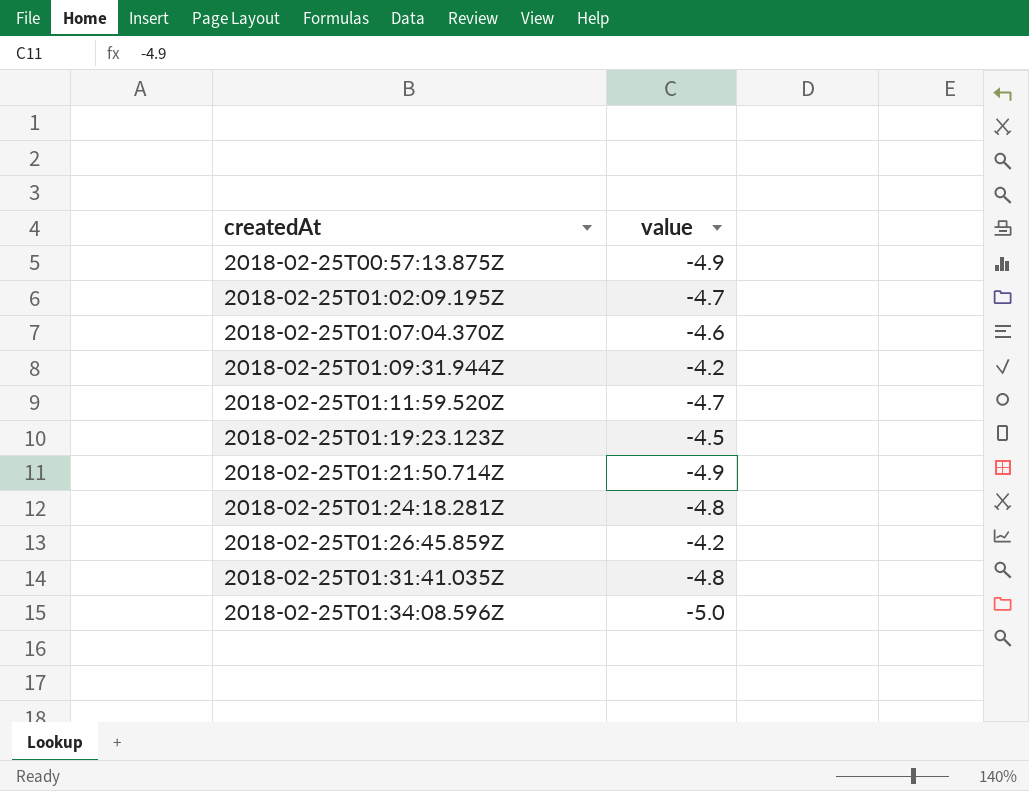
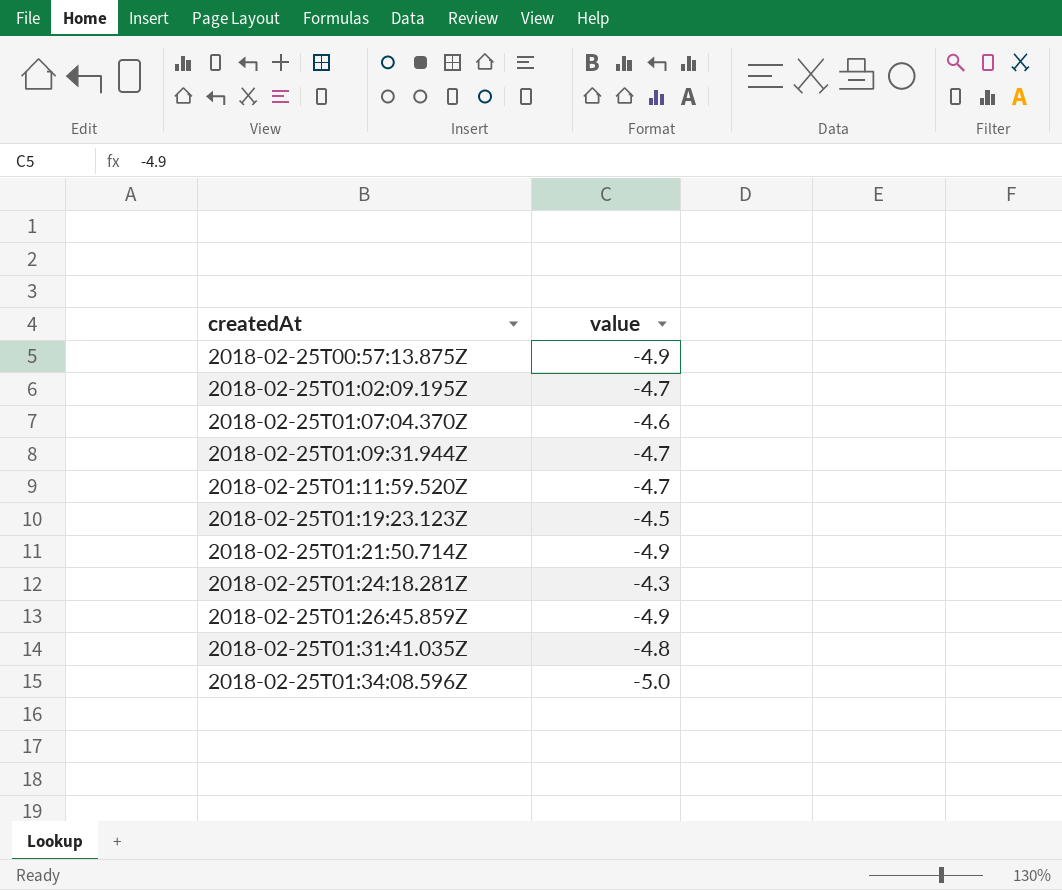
2018-02-25T01:09:31.944Z | value: -4.2 -> -4.7
2018-02-25T01:24:18.281Z | value: -4.8 -> -4.3
2018-02-25T01:26:45.859Z | value: -4.2 -> -4.9

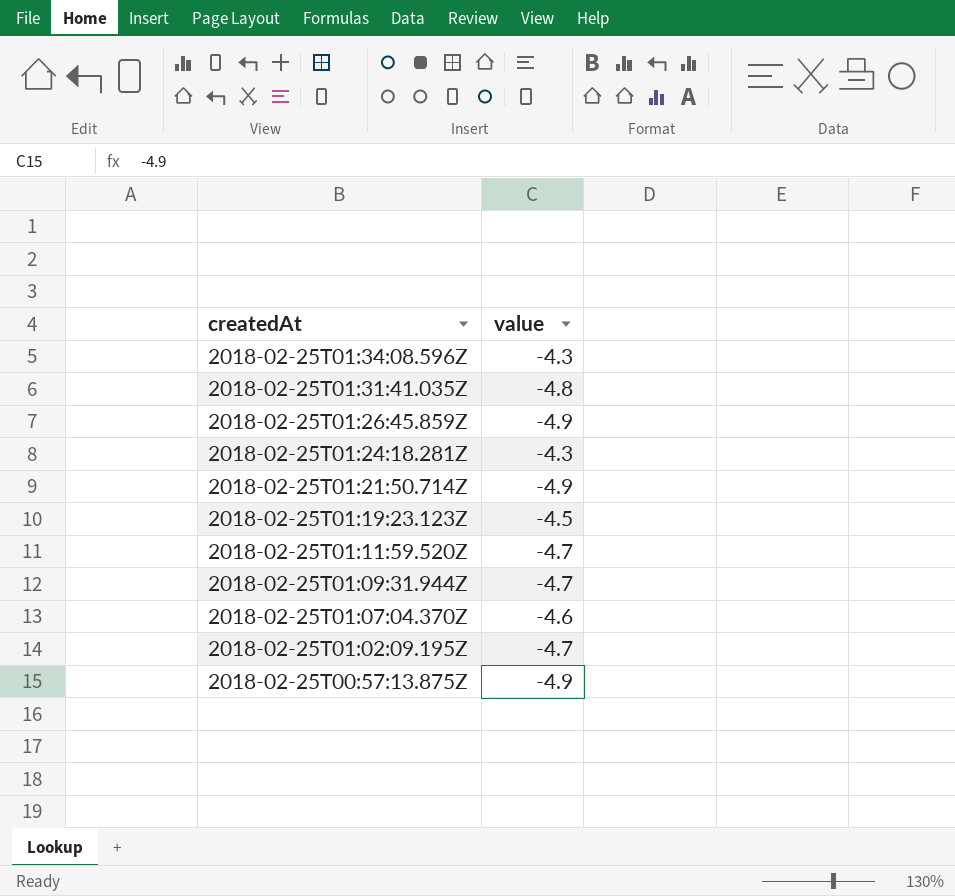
row order: createdAt ascending -> createdAt descending
2018-02-25T01:34:08.596Z | value: -5.0 -> -4.3

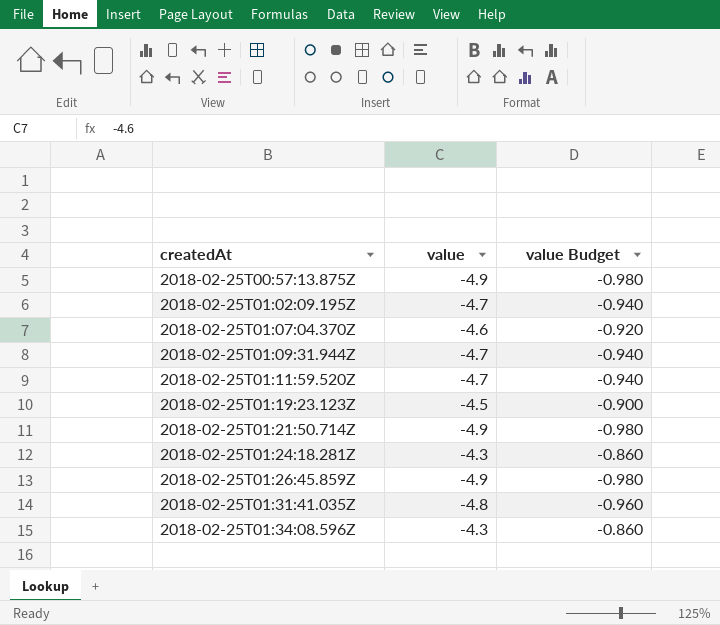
row order: createdAt descending -> createdAt ascending
column value Budget | formula: none -> [value] * 0.2

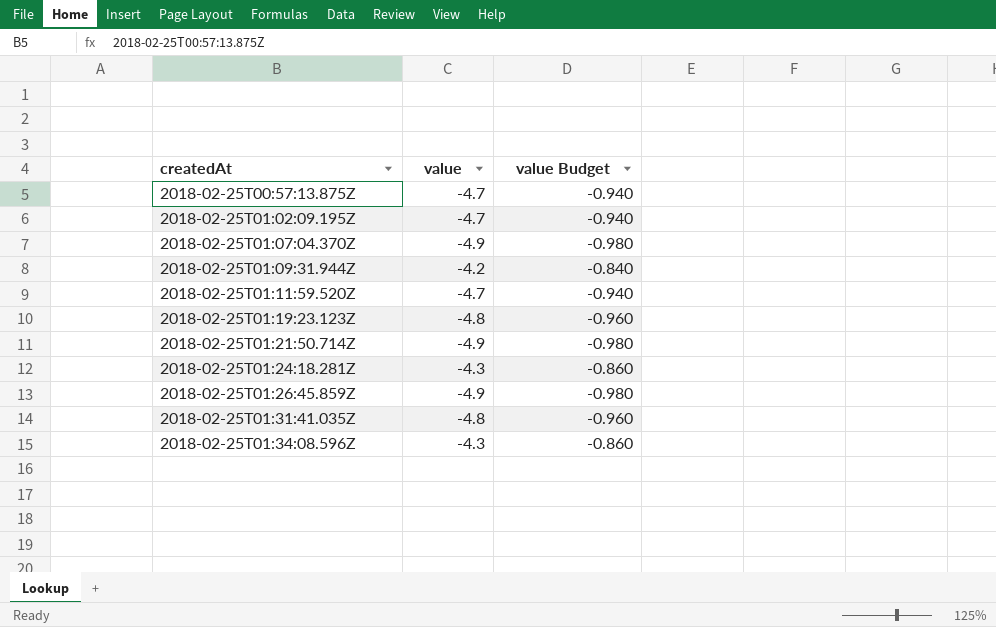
2018-02-25T00:57:13.875Z | value: -4.9 -> -4.7
2018-02-25T00:57:13.875Z | value Budget: -0.980 -> -0.940
2018-02-25T01:07:04.370Z | value: -4.6 -> -4.9
2018-02-25T01:07:04.370Z | value Budget: -0.920 -> -0.980
2018-02-25T01:09:31.944Z | value: -4.7 -> -4.2
2018-02-25T01:09:31.944Z | value Budget: -0.940 -> -0.840
2018-02-25T01:19:23.123Z | value: -4.5 -> -4.8
2018-02-25T01:19:23.123Z | value Budget: -0.900 -> -0.960

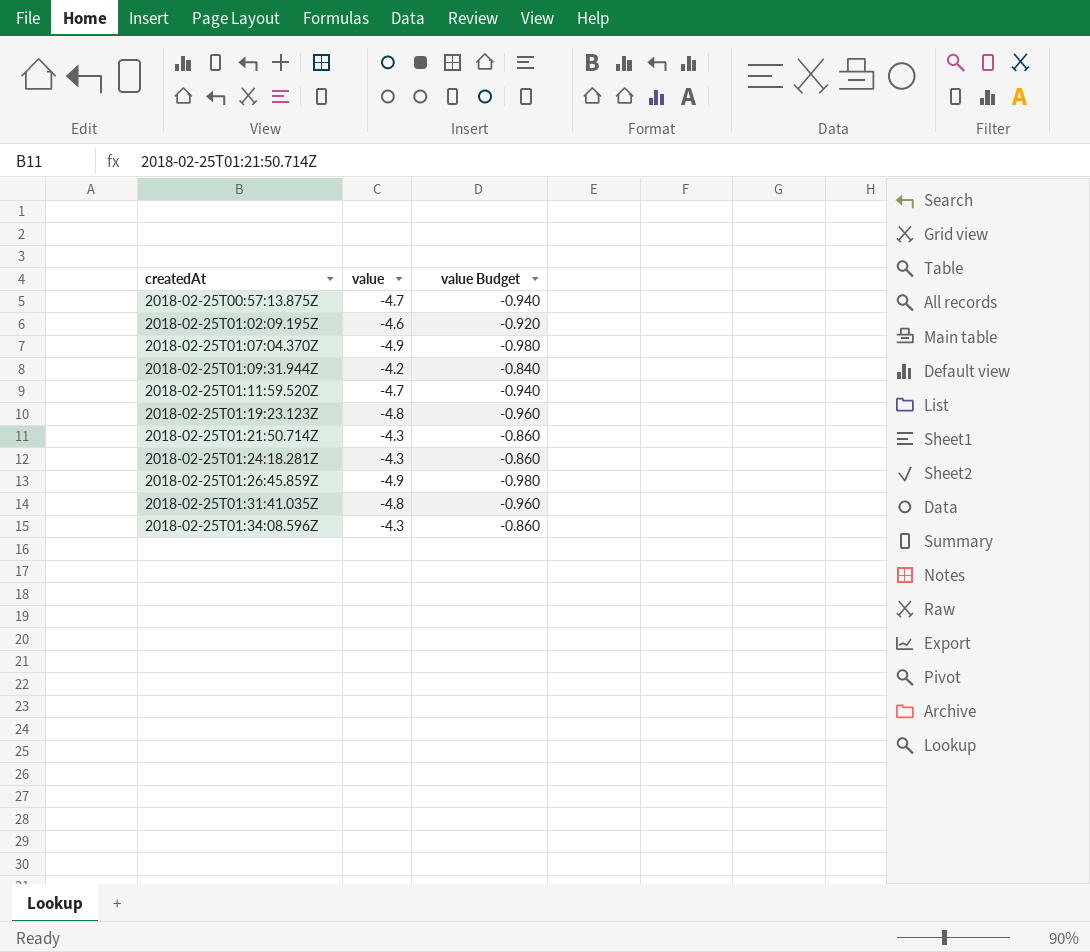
2018-02-25T01:02:09.195Z | value: -4.7 -> -4.6
2018-02-25T01:02:09.195Z | value Budget: -0.940 -> -0.920
2018-02-25T01:21:50.714Z | value: -4.9 -> -4.3
2018-02-25T01:21:50.714Z | value Budget: -0.980 -> -0.860

